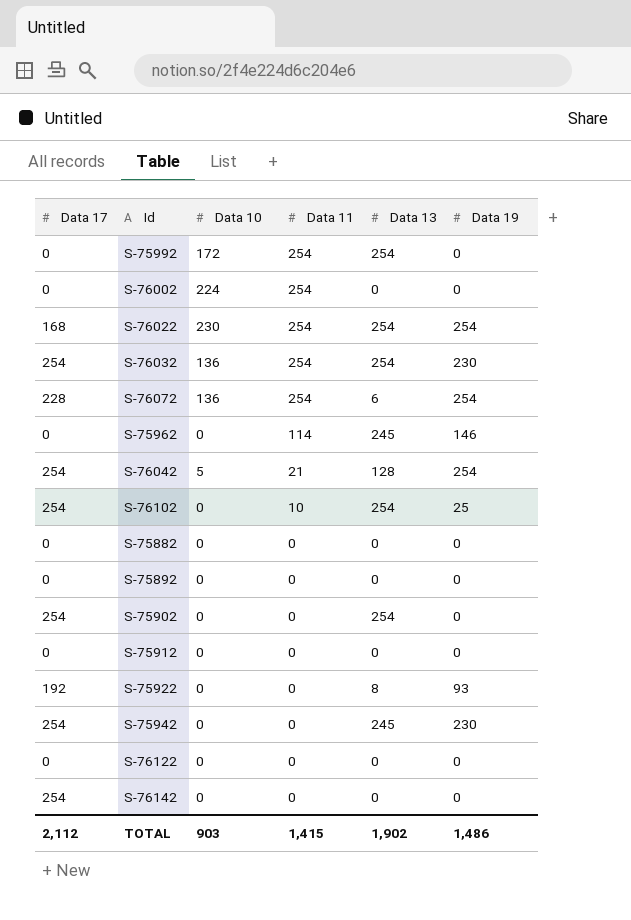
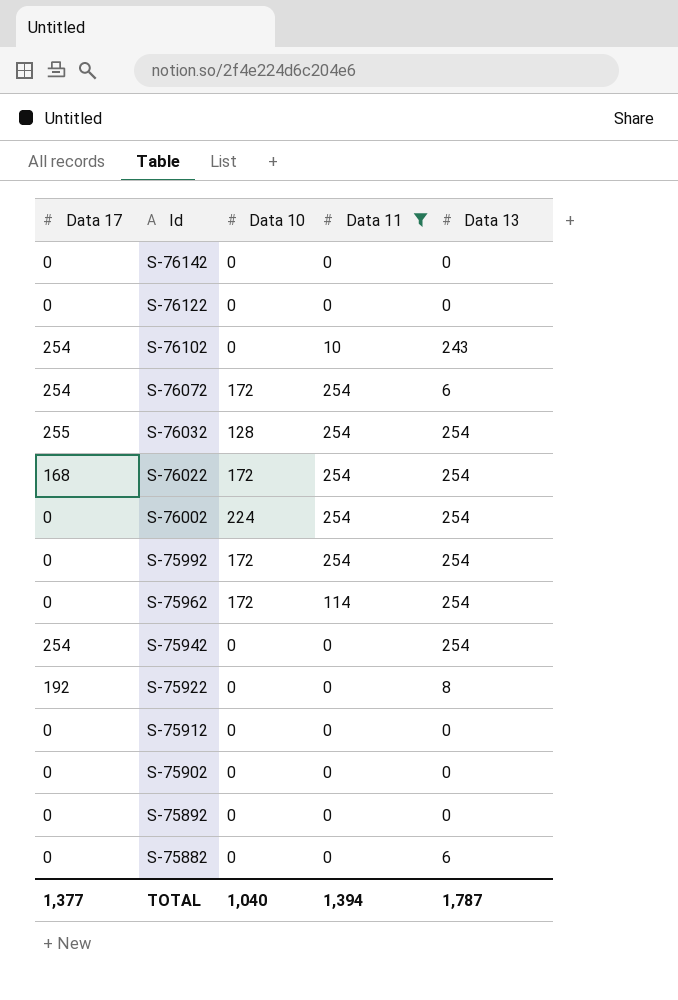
filter: none -> Data 11 != 21
row order: Data 11 descending -> Id descending
column Data 19 | position: 6 -> none
S-76142 | Data 17: 254 -> 0
S-76102 | Data 13: 254 -> 243
S-76072 | Data 17: 228 -> 254
S-76072 | Data 10: 136 -> 172
S-76032 | Data 17: 254 -> 255
S-76032 | Data 10: 136 -> 128
S-76022 | Data 10: 230 -> 172
S-76002 | Data 13: 0 -> 254
S-75962 | Data 10: 0 -> 172
S-75962 | Data 13: 245 -> 254
S-75942 | Data 13: 245 -> 254
S-75902 | Data 17: 254 -> 0
S-75902 | Data 13: 254 -> 0
S-75882 | Data 13: 0 -> 6
TOTAL | Data 17: 2,112 -> 1,377
TOTAL | Data 10: 903 -> 1,040
TOTAL | Data 11: 1,415 -> 1,394
TOTAL | Data 13: 1,902 -> 1,787

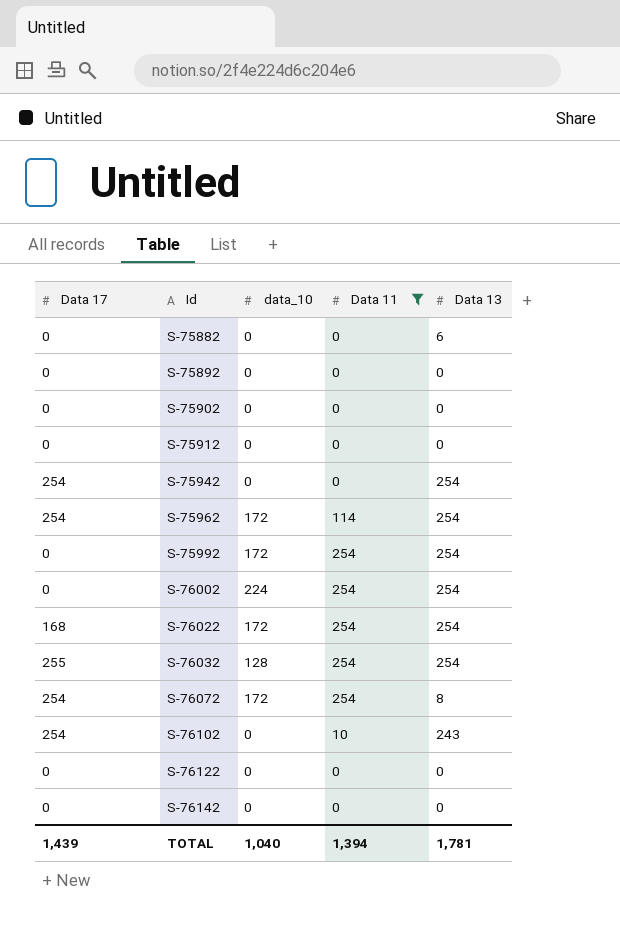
row order: Id descending -> Id ascending
column name: Data 10 -> data_10
row S-75922: 192 | 0 | 0 | 8 -> none
S-75962 | Data 17: 0 -> 254
S-76072 | Data 13: 6 -> 8
TOTAL | Data 17: 1,377 -> 1,439
TOTAL | Data 13: 1,787 -> 1,781

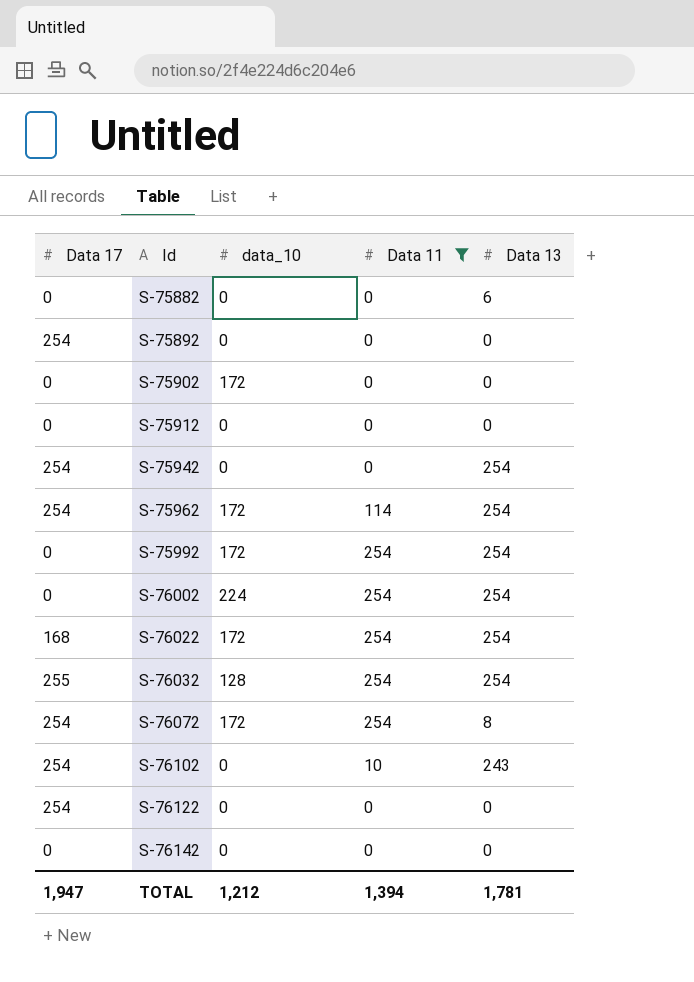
S-75892 | Data 17: 0 -> 254
S-75902 | data_10: 0 -> 172
S-76122 | Data 17: 0 -> 254
TOTAL | Data 17: 1,439 -> 1,947
TOTAL | data_10: 1,040 -> 1,212

